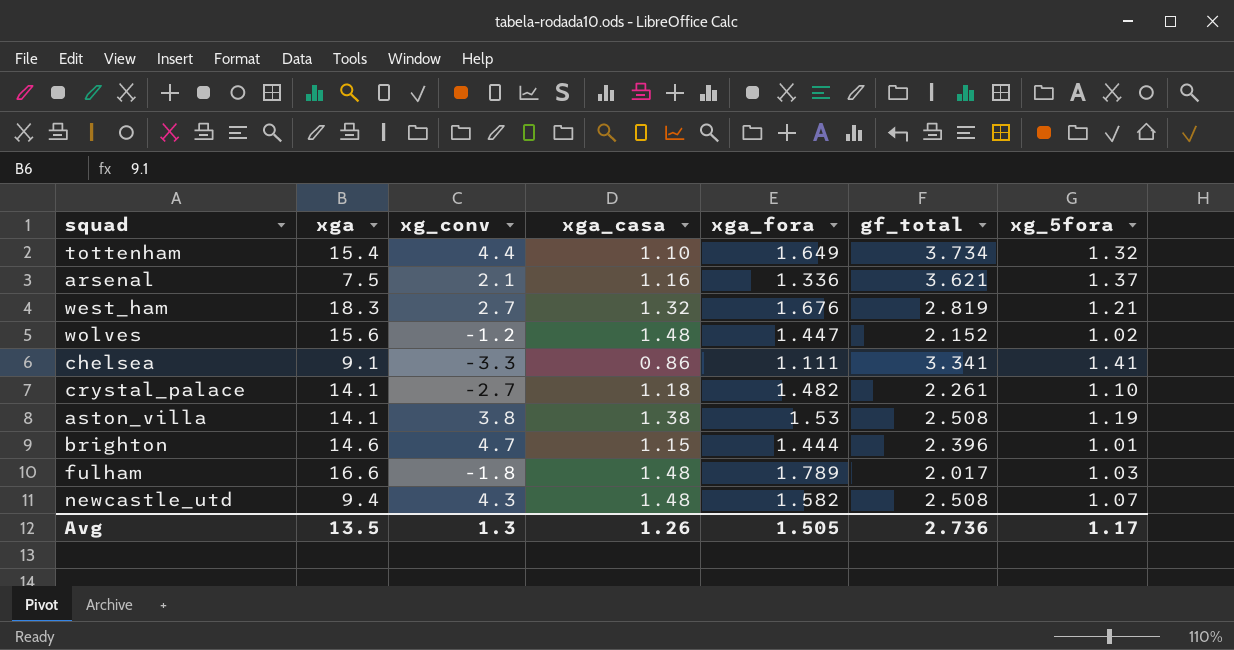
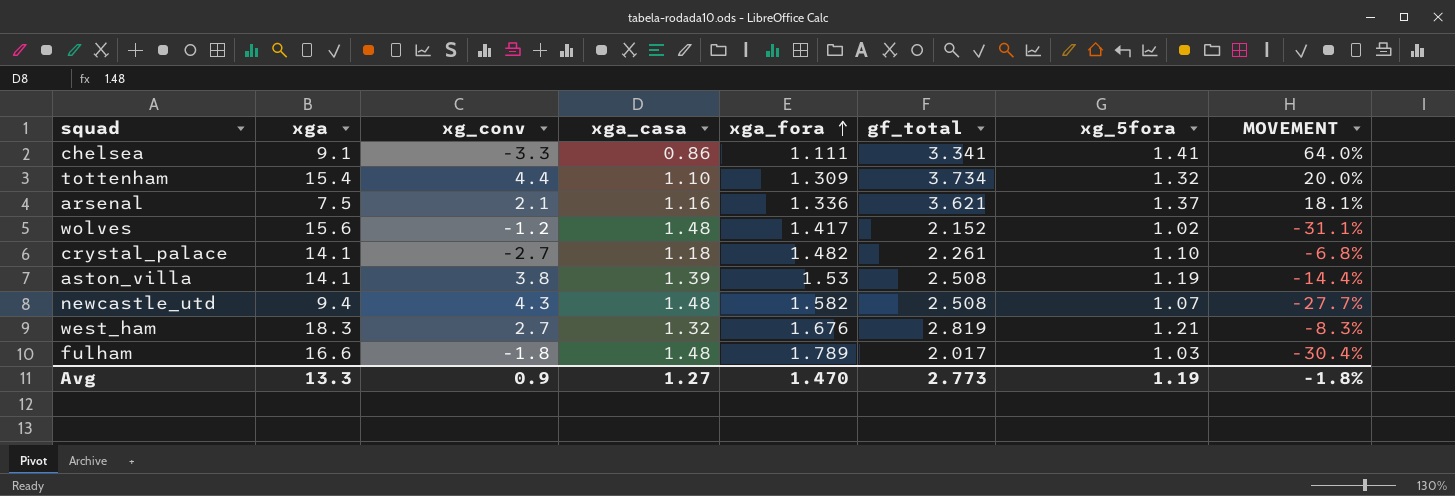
row order: none -> xga_fora ascending
column MOVEMENT | formula: none -> ([xg_5fora] - [xga_casa]) / [xga_casa]
row brighton: 14.6 | 4.7 | 1.15 | 1.444 | 2.396 | 1.01 -> none
tottenham | xga_fora: 1.649 -> 1.309
wolves | xga_fora: 1.447 -> 1.417
aston_villa | xga_casa: 1.38 -> 1.39
Avg | xga: 13.5 -> 13.3
Avg | xg_conv: 1.3 -> 0.9
Avg | xga_casa: 1.26 -> 1.27
Avg | xga_fora: 1.505 -> 1.470
Avg | gf_total: 2.736 -> 2.773
Avg | xg_5fora: 1.17 -> 1.19

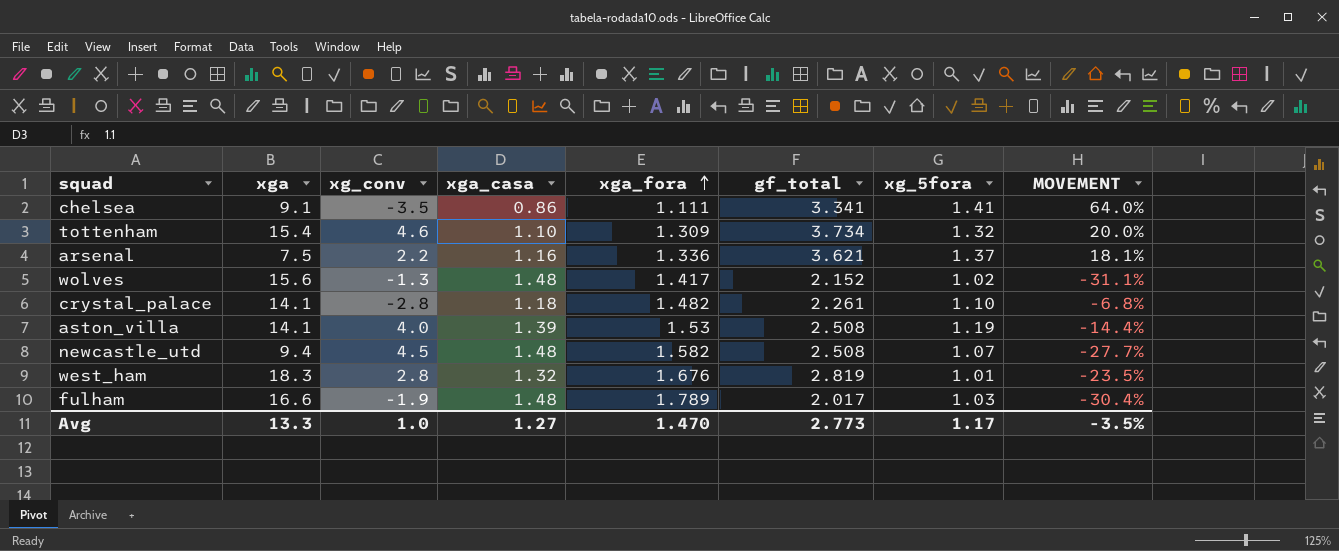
chelsea | xg_conv: -3.3 -> -3.5
tottenham | xg_conv: 4.4 -> 4.6
arsenal | xg_conv: 2.1 -> 2.2
wolves | xg_conv: -1.2 -> -1.3
crystal_palace | xg_conv: -2.7 -> -2.8
aston_villa | xg_conv: 3.8 -> 4.0
newcastle_utd | xg_conv: 4.3 -> 4.5
west_ham | xg_conv: 2.7 -> 2.8
west_ham | xg_5fora: 1.21 -> 1.01
west_ham | MOVEMENT: -8.3% -> -23.5%
fulham | xg_conv: -1.8 -> -1.9
Avg | xg_conv: 0.9 -> 1.0
Avg | xg_5fora: 1.19 -> 1.17
Avg | MOVEMENT: -1.8% -> -3.5%

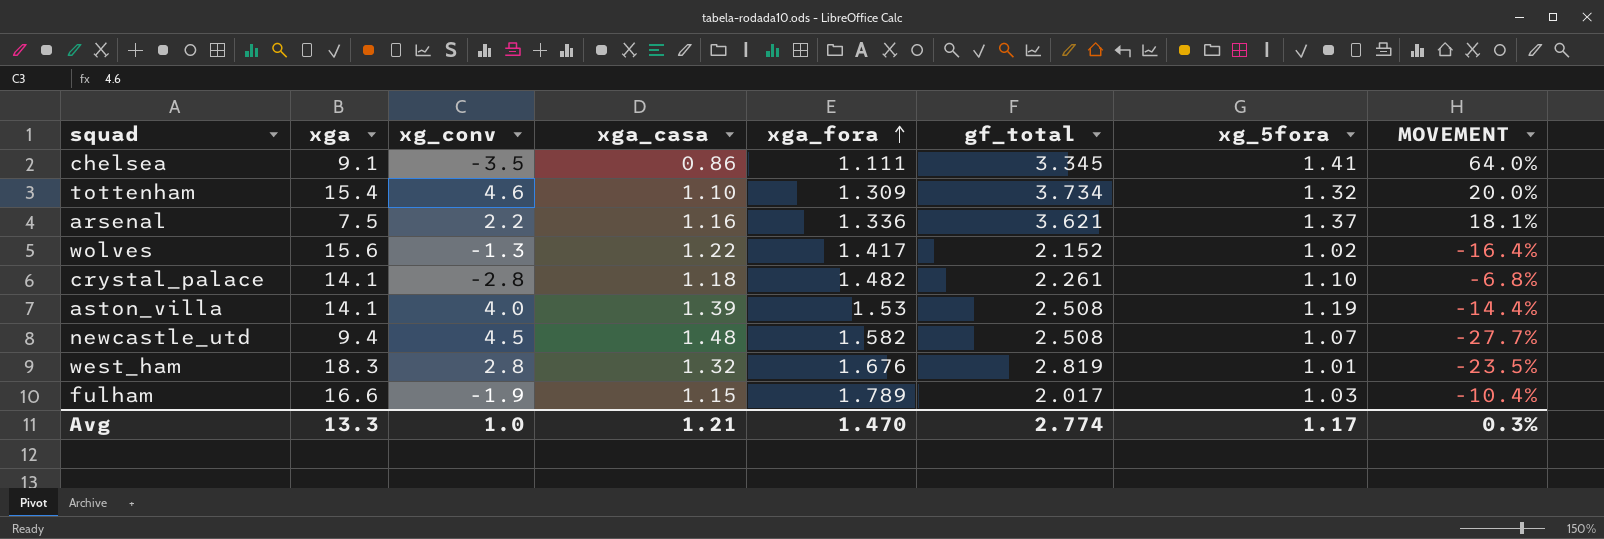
chelsea | gf_total: 3.341 -> 3.345
wolves | xga_casa: 1.48 -> 1.22
wolves | MOVEMENT: -31.1% -> -16.4%
fulham | xga_casa: 1.48 -> 1.15
fulham | MOVEMENT: -30.4% -> -10.4%
Avg | xga_casa: 1.27 -> 1.21
Avg | gf_total: 2.773 -> 2.774
Avg | MOVEMENT: -3.5% -> 0.3%

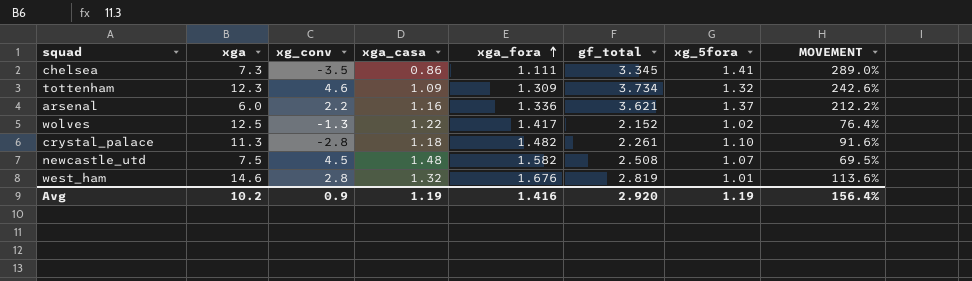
column MOVEMENT | formula: ([xg_5fora] - [xga_casa]) / [xga_casa] -> ([gf_total] - [xga_casa]) / [xga_casa]
row aston_villa: 14.1 | 4.0 | 1.39 | 1.53 | 2.508 | 1.19 | -14.4% -> none
row fulham: 16.6 | -1.9 | 1.15 | 1.789 | 2.017 | 1.03 | -10.4% -> none
chelsea | xga: 9.1 -> 7.3
tottenham | xga: 15.4 -> 12.3
tottenham | xga_casa: 1.10 -> 1.09
arsenal | xga: 7.5 -> 6.0
wolves | xga: 15.6 -> 12.5
crystal_palace | xga: 14.1 -> 11.3
newcastle_utd | xga: 9.4 -> 7.5
west_ham | xga: 18.3 -> 14.6
Avg | xga: 13.3 -> 10.2
Avg | xg_conv: 1.0 -> 0.9
Avg | xga_casa: 1.21 -> 1.19
Avg | xga_fora: 1.470 -> 1.416
Avg | gf_total: 2.774 -> 2.920
Avg | xg_5fora: 1.17 -> 1.19
Avg | MOVEMENT: 0.3% -> 156.4%

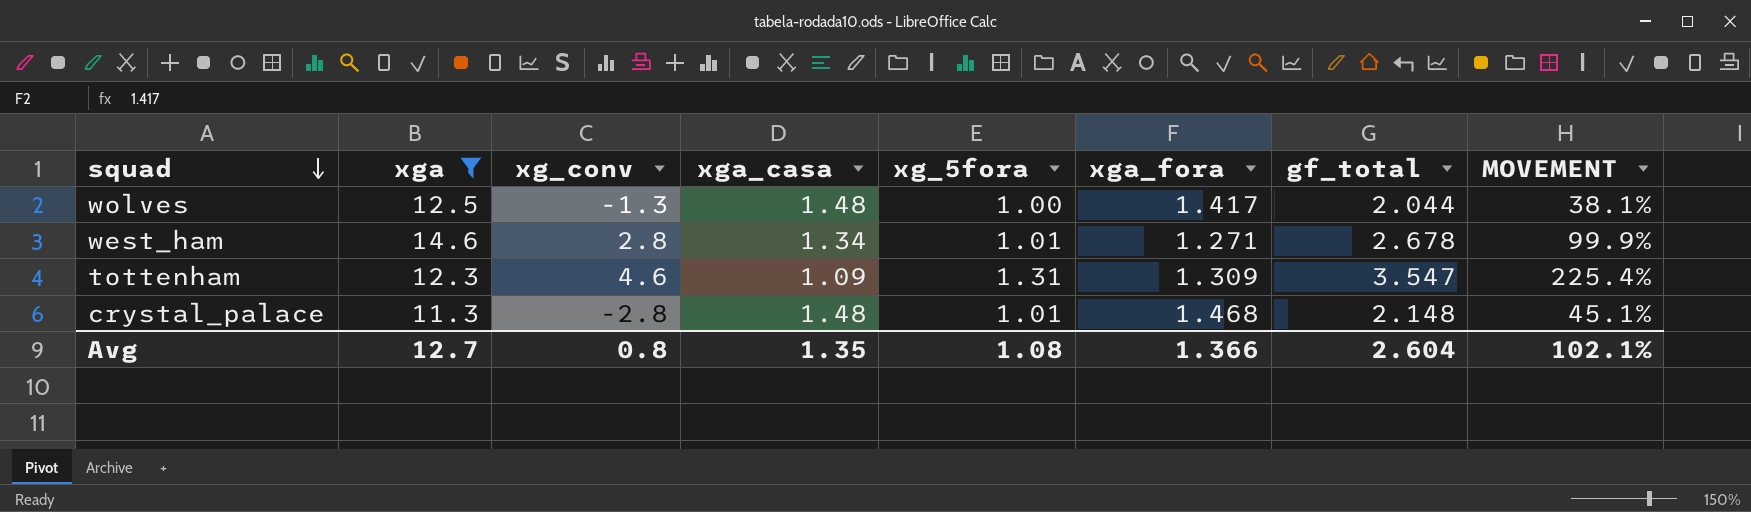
filter: none -> xga >= 11.3
row order: xga_fora ascending -> squad descending
column xg_5fora | position: 7 -> 5
wolves | xga_casa: 1.22 -> 1.48
wolves | xg_5fora: 1.02 -> 1.00
wolves | gf_total: 2.152 -> 2.044
wolves | MOVEMENT: 76.4% -> 38.1%
west_ham | xga_casa: 1.32 -> 1.34
west_ham | xga_fora: 1.676 -> 1.271
west_ham | gf_total: 2.819 -> 2.678
west_ham | MOVEMENT: 113.6% -> 99.9%
tottenham | xg_5fora: 1.32 -> 1.31
tottenham | gf_total: 3.734 -> 3.547
tottenham | MOVEMENT: 242.6% -> 225.4%
crystal_palace | xga_casa: 1.18 -> 1.48
crystal_palace | xg_5fora: 1.10 -> 1.01
crystal_palace | xga_fora: 1.482 -> 1.468
crystal_palace | gf_total: 2.261 -> 2.148
crystal_palace | MOVEMENT: 91.6% -> 45.1%
Avg | xga: 10.2 -> 12.7
Avg | xg_conv: 0.9 -> 0.8
Avg | xga_casa: 1.19 -> 1.35
Avg | xg_5fora: 1.19 -> 1.08
Avg | xga_fora: 1.416 -> 1.366
Avg | gf_total: 2.920 -> 2.604
Avg | MOVEMENT: 156.4% -> 102.1%

